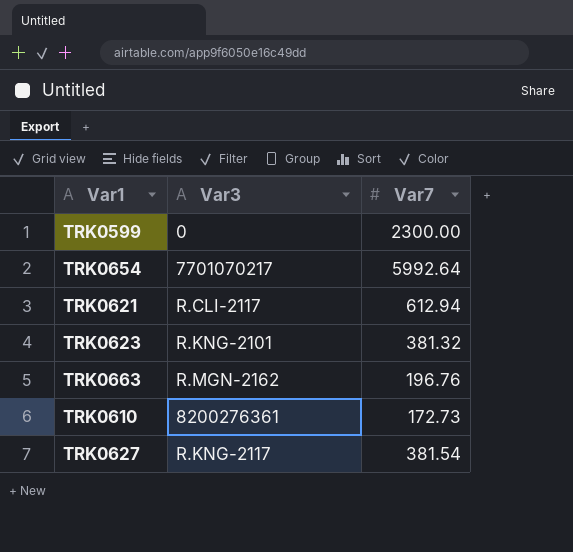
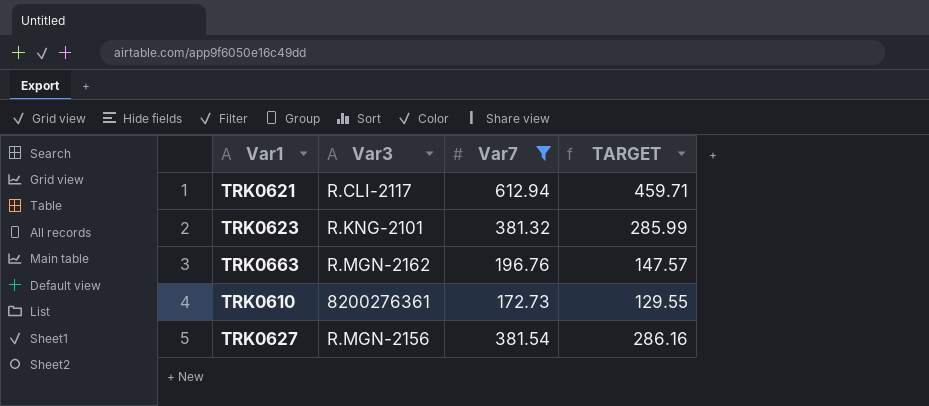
filter: none -> Var7 <= 612.94
column TARGET | formula: none -> [Var7] * 0.75
TRK0627 | Var3: R.KNG-2117 -> R.MGN-2156

